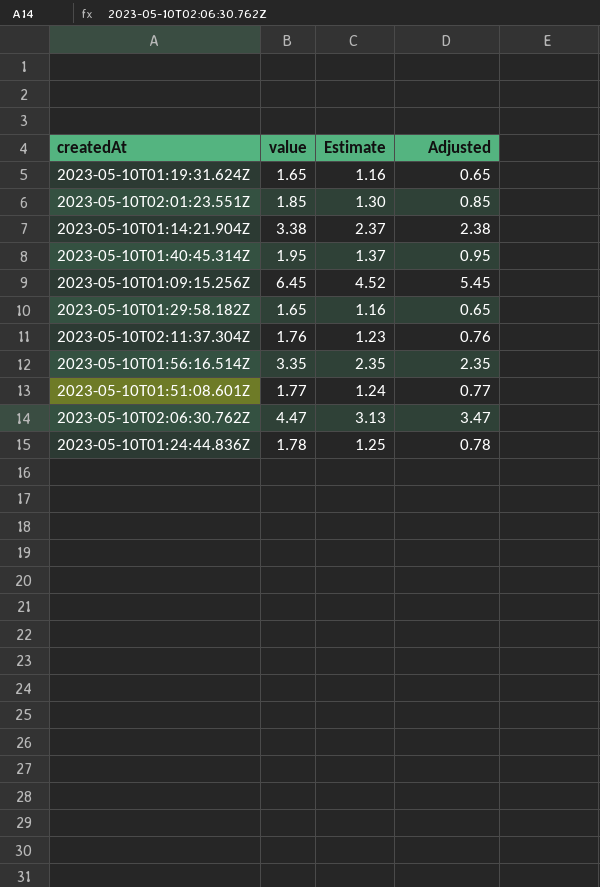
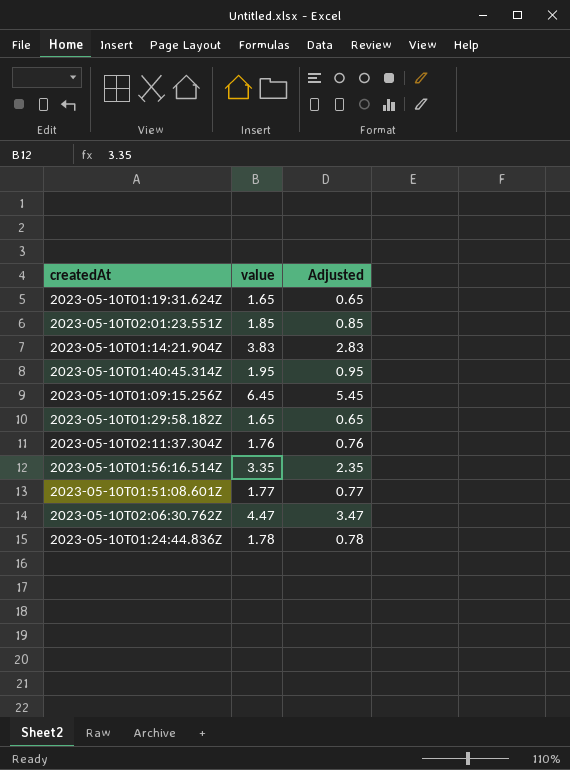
column Estimate | formula: [value] * 0.7 -> none
2023-05-10T01:14:21.904Z | value: 3.38 -> 3.83
2023-05-10T01:14:21.904Z | Adjusted: 2.38 -> 2.83

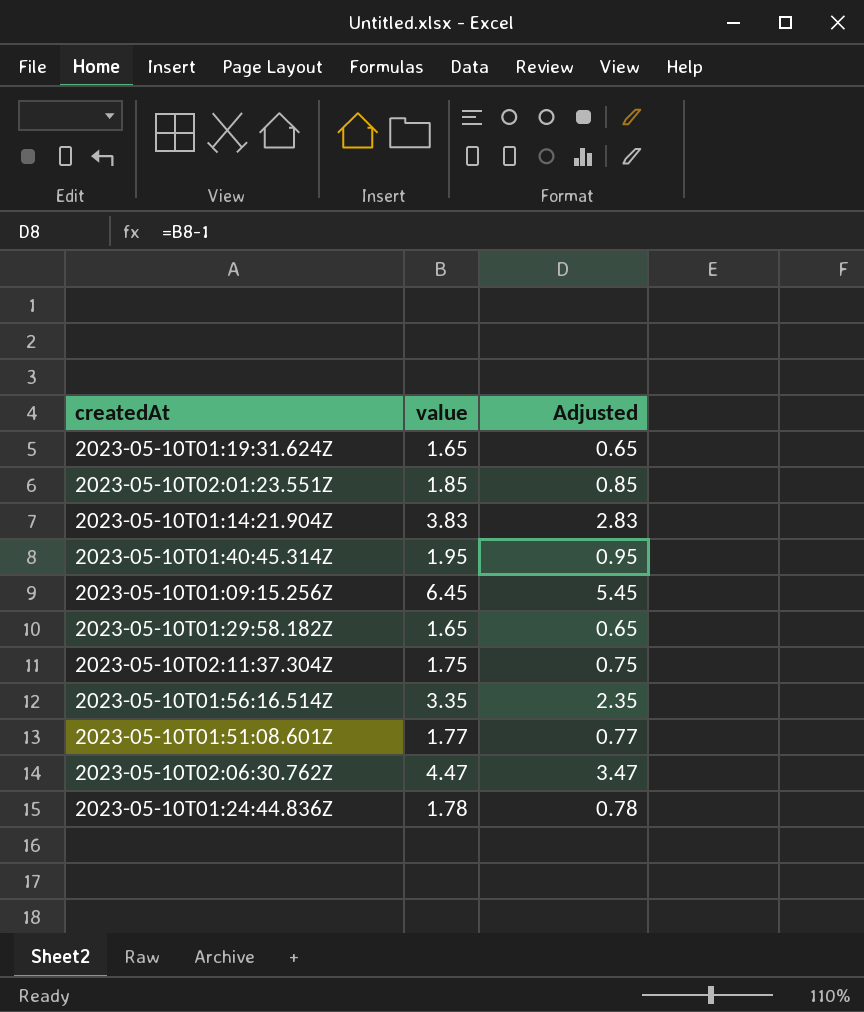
2023-05-10T02:11:37.304Z | value: 1.76 -> 1.75
2023-05-10T02:11:37.304Z | Adjusted: 0.76 -> 0.75

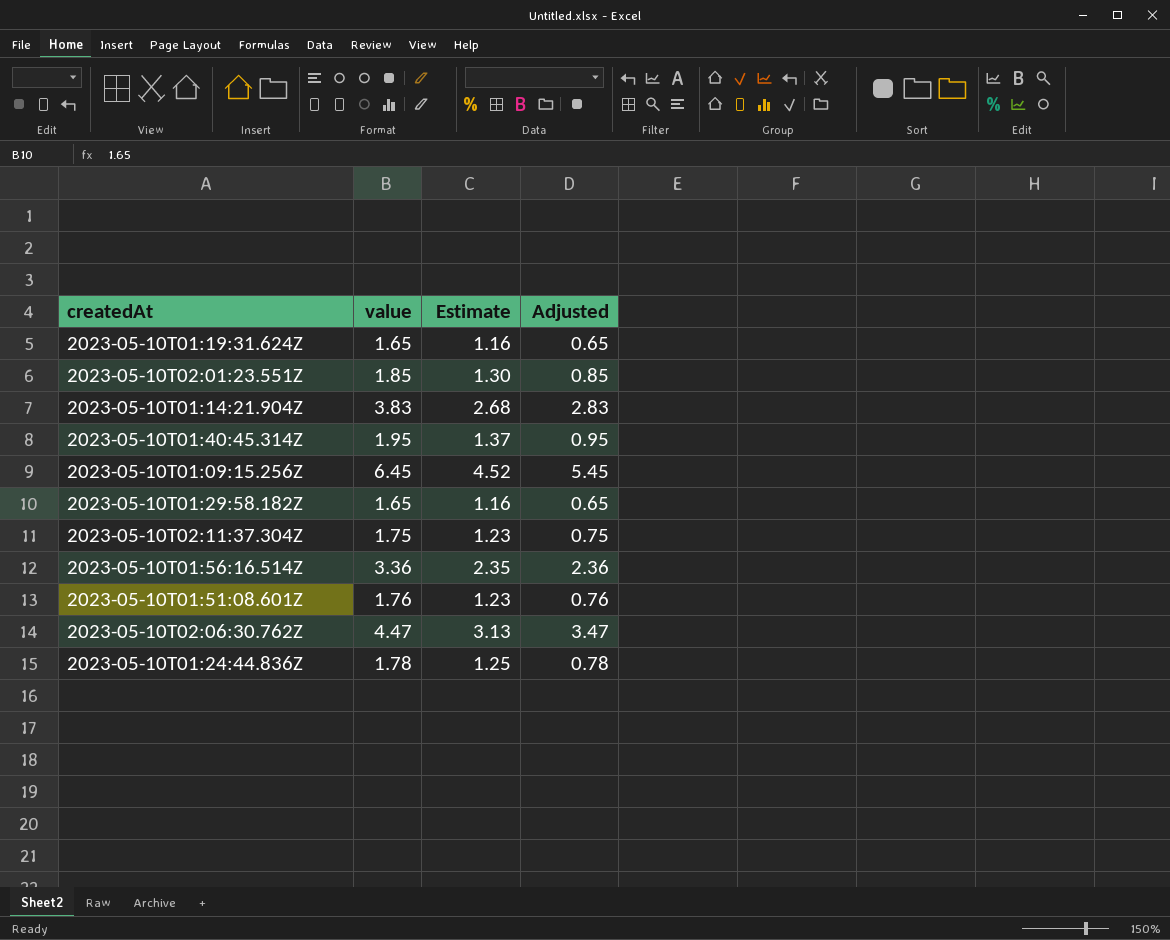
column Estimate | formula: none -> [value] * 0.7
2023-05-10T01:56:16.514Z | value: 3.35 -> 3.36
2023-05-10T01:56:16.514Z | Adjusted: 2.35 -> 2.36
2023-05-10T01:51:08.601Z | value: 1.77 -> 1.76
2023-05-10T01:51:08.601Z | Adjusted: 0.77 -> 0.76

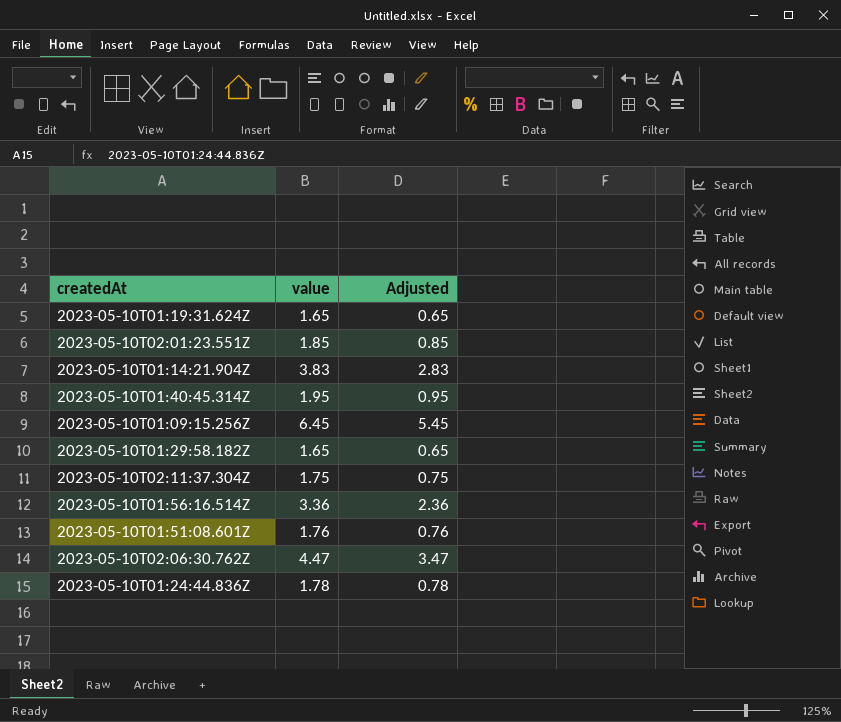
column Estimate | formula: [value] * 0.7 -> none

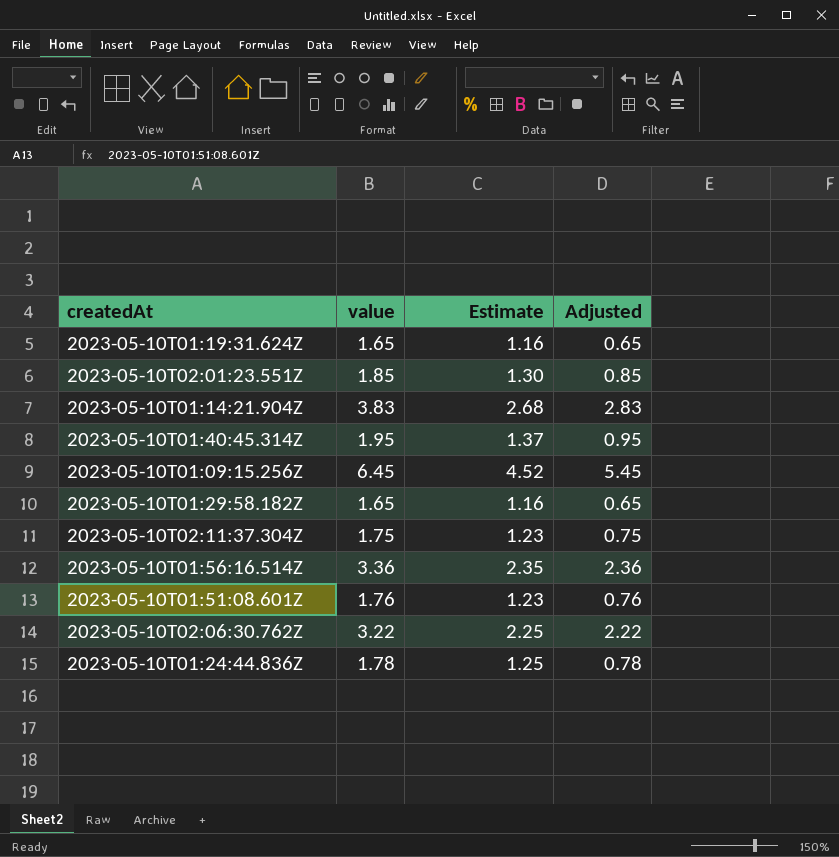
column Estimate | formula: none -> [value] * 0.7
2023-05-10T02:06:30.762Z | value: 4.47 -> 3.22
2023-05-10T02:06:30.762Z | Adjusted: 3.47 -> 2.22

